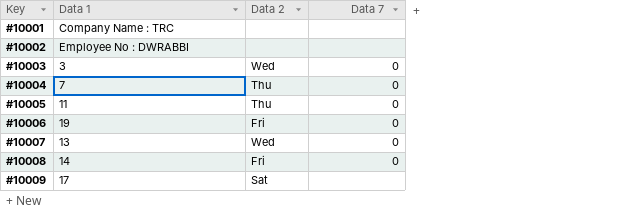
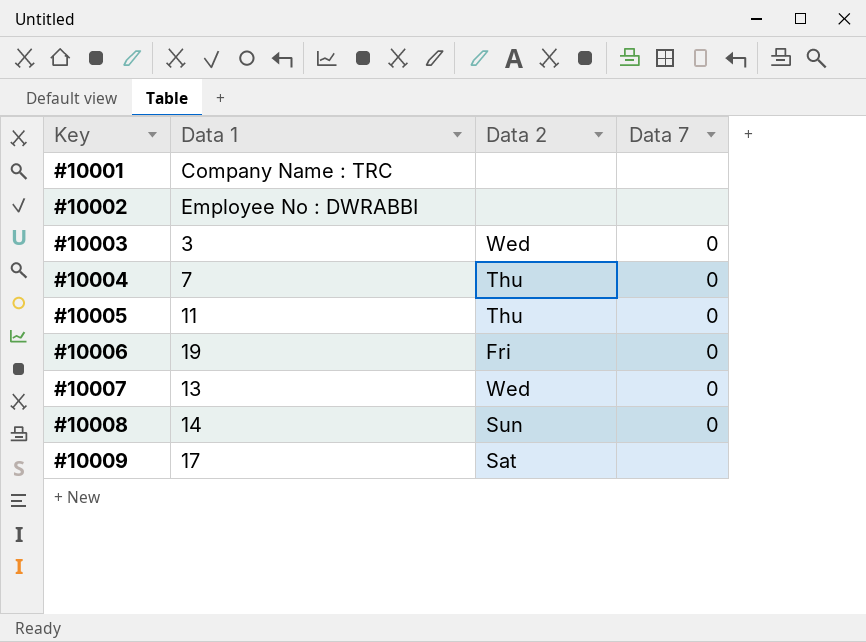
#10008 | Data 2: Fri -> Sun

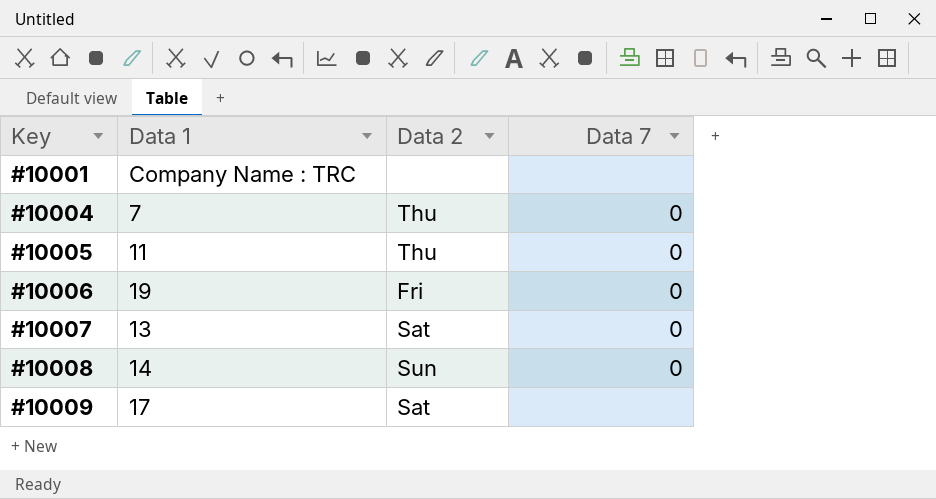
row #10002: Employee No : DWRABBI | none | none -> none
row #10003: 3 | Wed | 0 -> none
#10007 | Data 2: Wed -> Sat

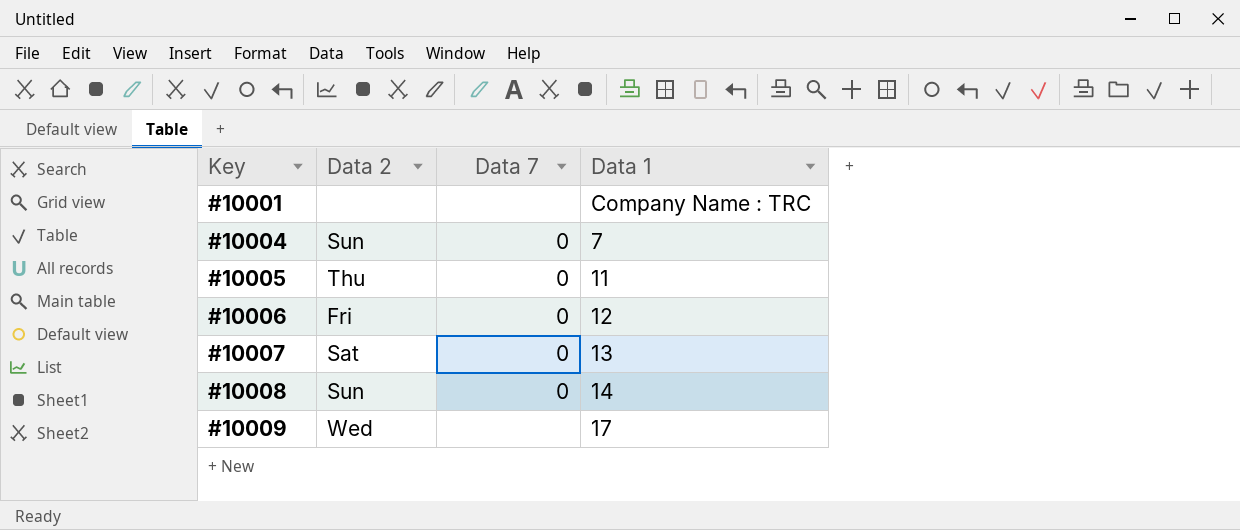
column Data 1 | position: 2 -> 4
#10004 | Data 2: Thu -> Sun
#10006 | Data 1: 19 -> 12
#10009 | Data 2: Sat -> Wed

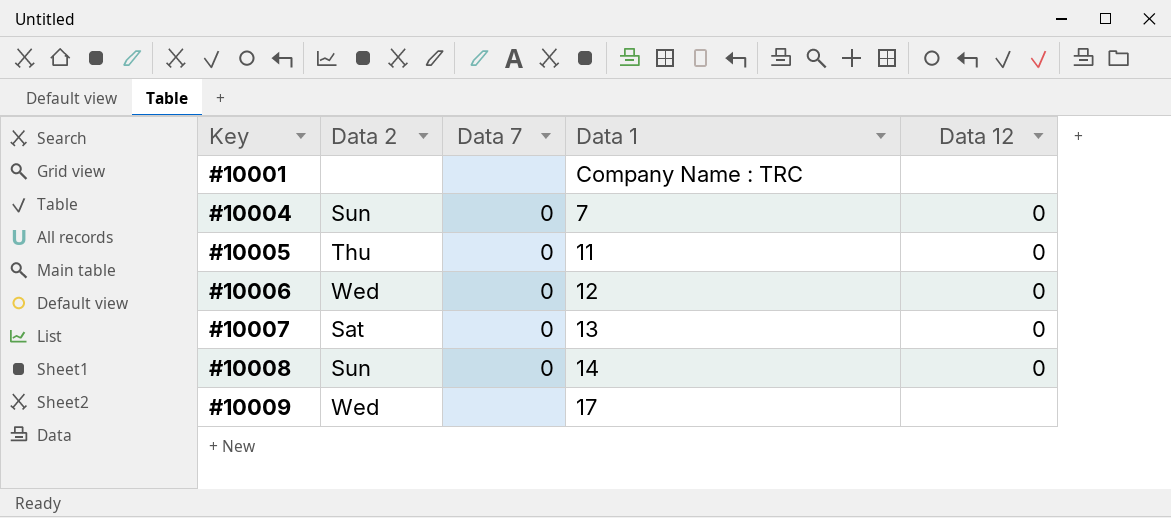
column Data 12 | position: none -> 5
#10006 | Data 2: Fri -> Wed

